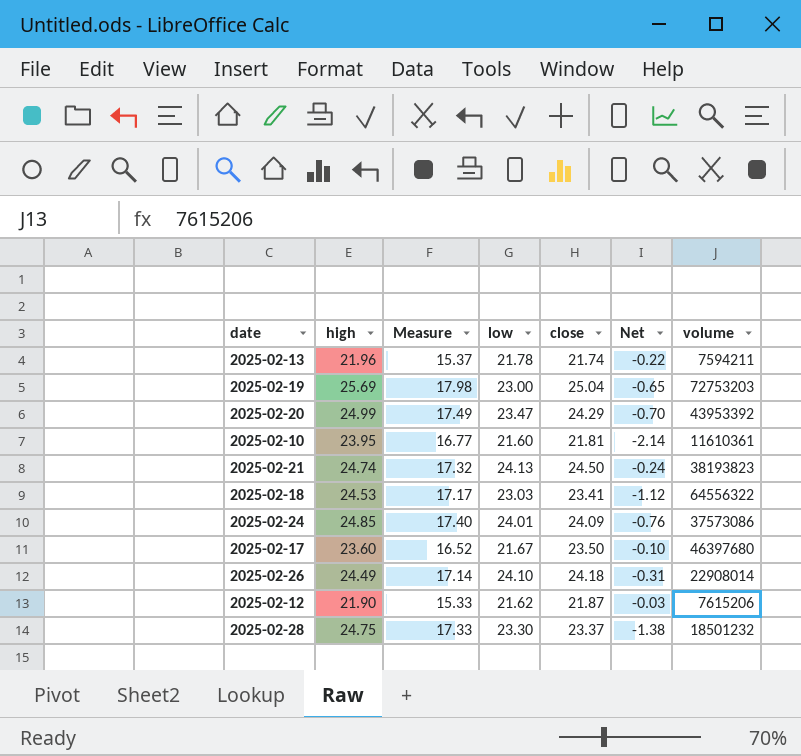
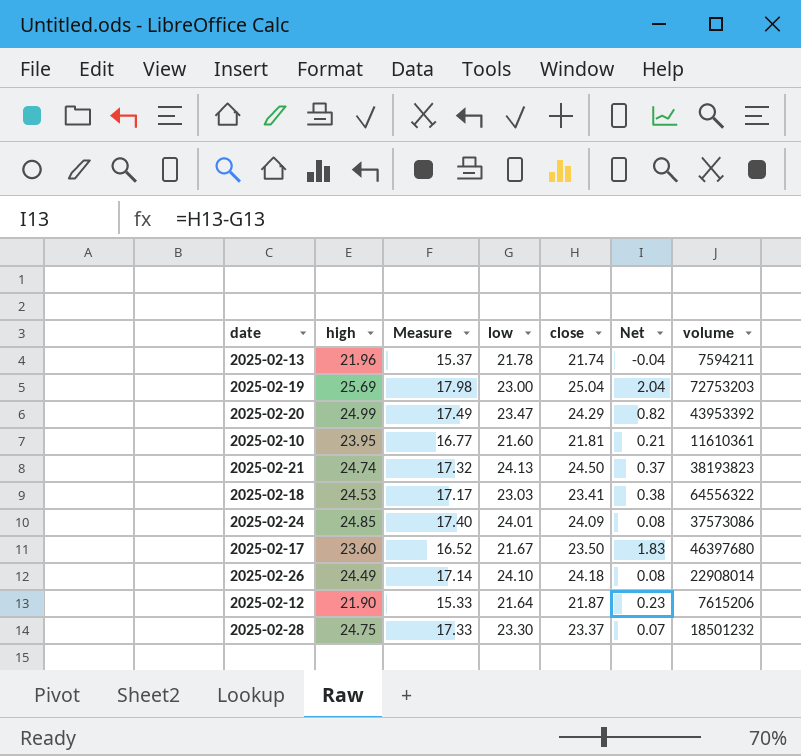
column Net | formula: [close] - [high] -> [close] - [low]
2025-02-12 | low: 21.62 -> 21.64

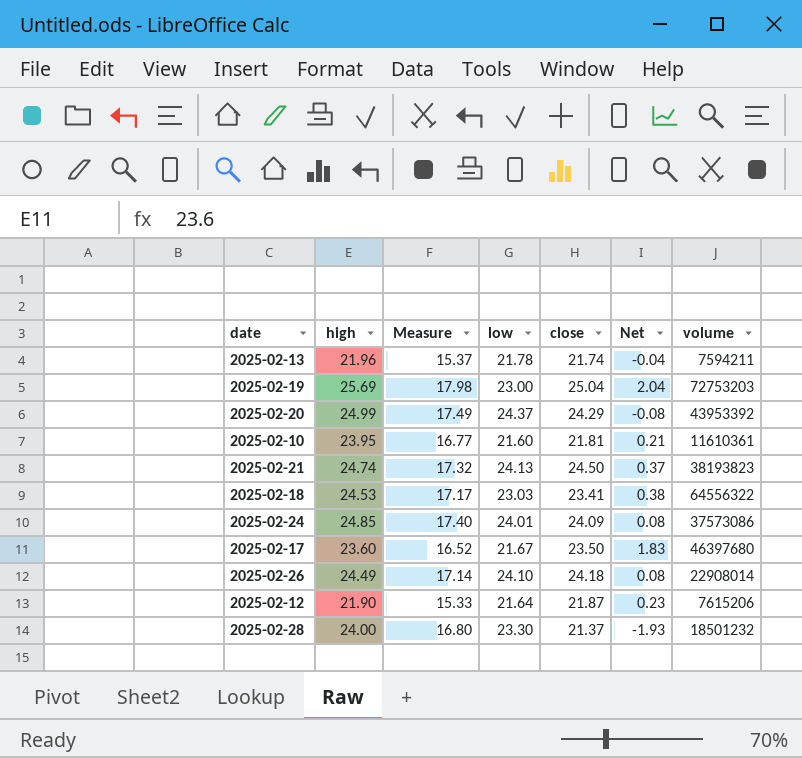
2025-02-20 | low: 23.47 -> 24.37
2025-02-20 | Net: 0.82 -> -0.08
2025-02-28 | high: 24.75 -> 24.00
2025-02-28 | Measure: 17.33 -> 16.80
2025-02-28 | close: 23.37 -> 21.37
2025-02-28 | Net: 0.07 -> -1.93

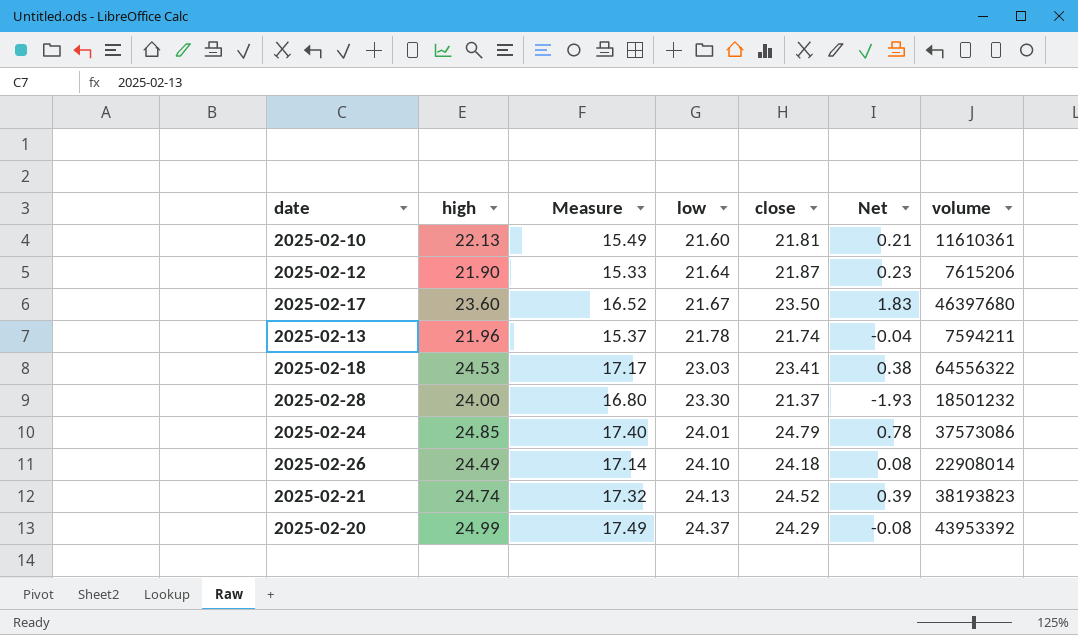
row order: none -> low ascending
row 2025-02-19: 25.69 | 17.98 | 23.00 | 25.04 | 2.04 | 72753203 -> none
2025-02-10 | high: 23.95 -> 22.13
2025-02-10 | Measure: 16.77 -> 15.49
2025-02-24 | close: 24.09 -> 24.79
2025-02-24 | Net: 0.08 -> 0.78
2025-02-21 | close: 24.50 -> 24.52
2025-02-21 | Net: 0.37 -> 0.39

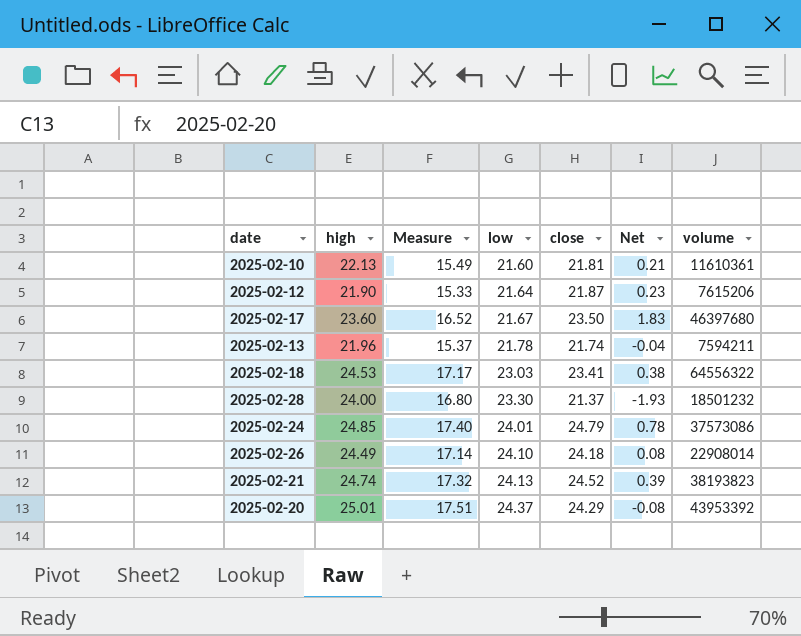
2025-02-20 | high: 24.99 -> 25.01
2025-02-20 | Measure: 17.49 -> 17.51

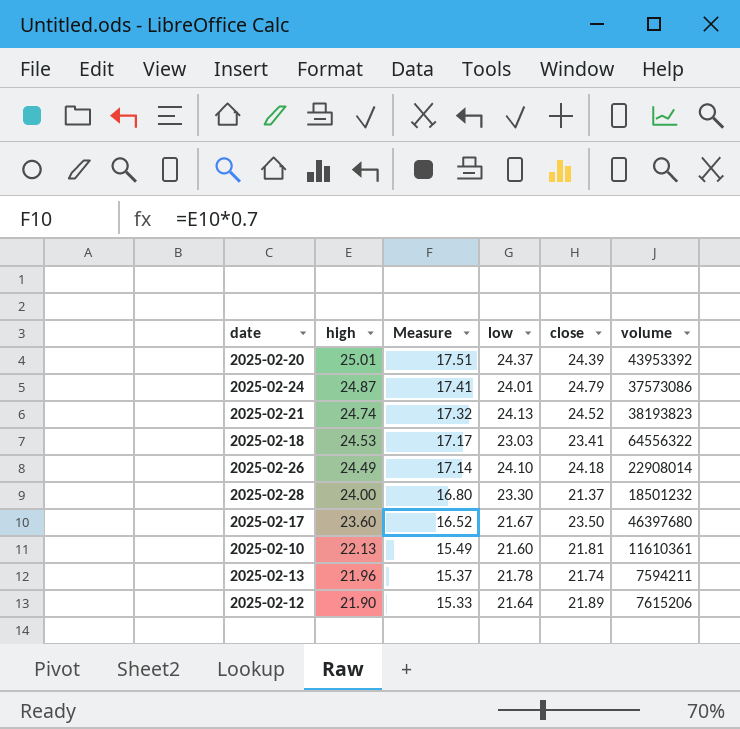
row order: low ascending -> high descending
column Net | formula: [close] - [low] -> none
2025-02-20 | close: 24.29 -> 24.39
2025-02-24 | high: 24.85 -> 24.87
2025-02-24 | Measure: 17.40 -> 17.41
2025-02-12 | close: 21.87 -> 21.89

